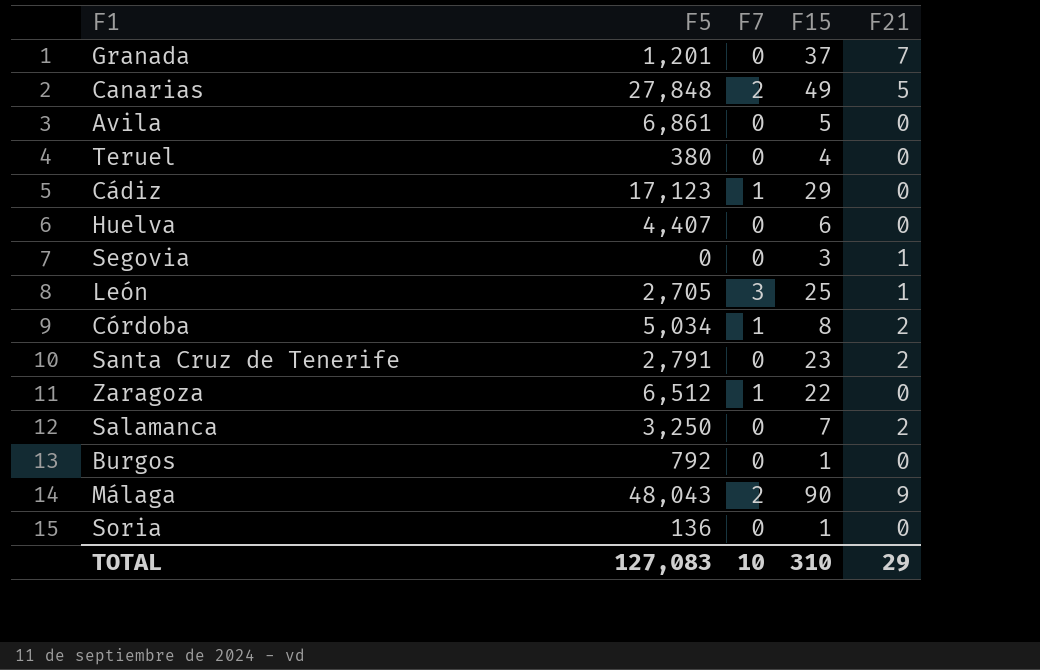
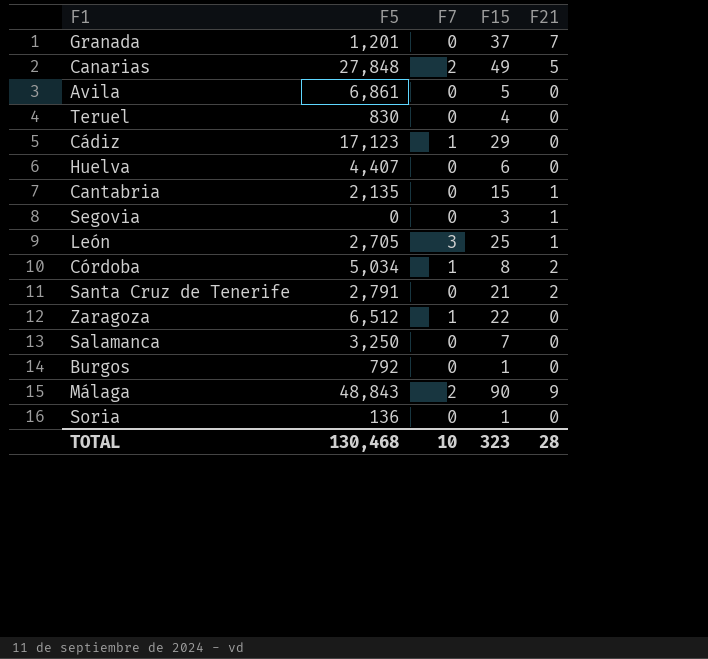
Teruel | F5: 380 -> 830
row Cantabria: none -> 2,135 | 0 | 15 | 1
Santa Cruz de Tenerife | F15: 23 -> 21
Salamanca | F21: 2 -> 0
Málaga | F5: 48,043 -> 48,843
TOTAL | F5: 127,083 -> 130,468
TOTAL | F15: 310 -> 323
TOTAL | F21: 29 -> 28

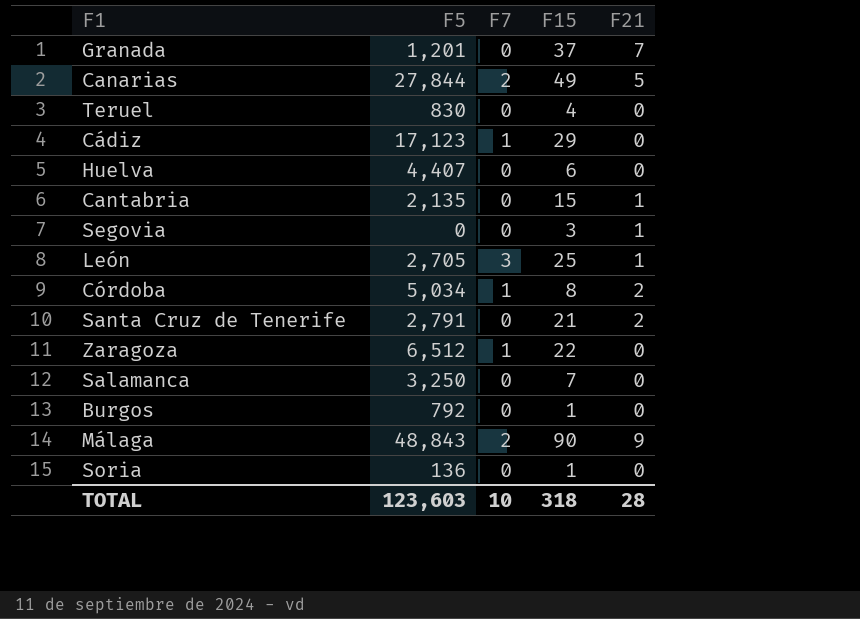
row Avila: 6,861 | 0 | 5 | 0 -> none
Canarias | F5: 27,848 -> 27,844
TOTAL | F5: 130,468 -> 123,603
TOTAL | F15: 323 -> 318

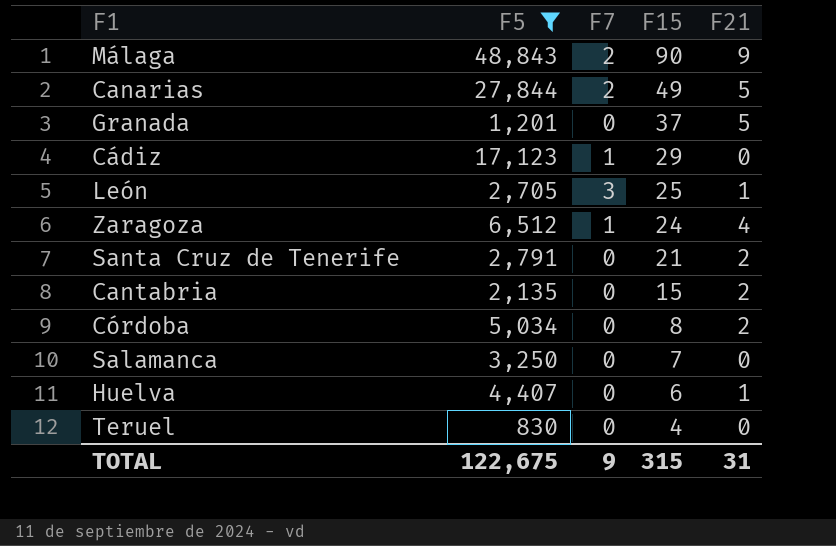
filter: none -> F5 >= 830
row order: none -> F15 descending
Granada | F21: 7 -> 5
Zaragoza | F15: 22 -> 24
Zaragoza | F21: 0 -> 4
Cantabria | F21: 1 -> 2
Córdoba | F7: 1 -> 0
Huelva | F21: 0 -> 1
TOTAL | F5: 123,603 -> 122,675
TOTAL | F7: 10 -> 9
TOTAL | F15: 318 -> 315
TOTAL | F21: 28 -> 31

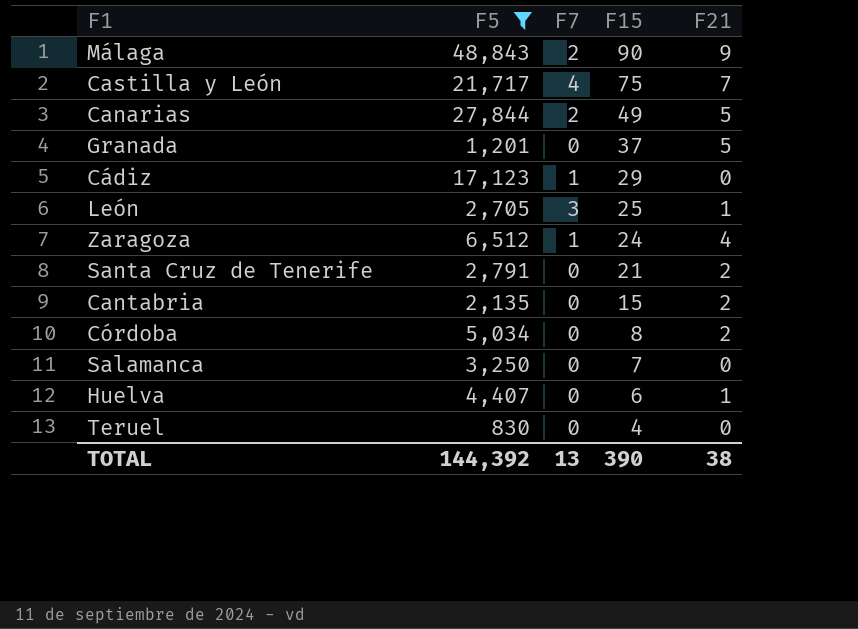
row Castilla y León: none -> 21,717 | 4 | 75 | 7
TOTAL | F5: 122,675 -> 144,392
TOTAL | F7: 9 -> 13
TOTAL | F15: 315 -> 390
TOTAL | F21: 31 -> 38

